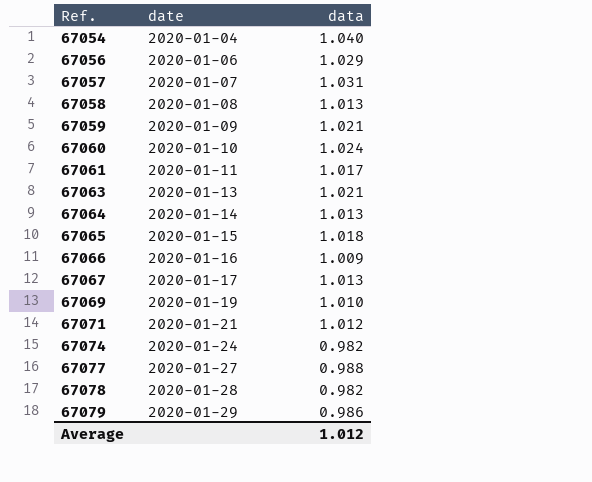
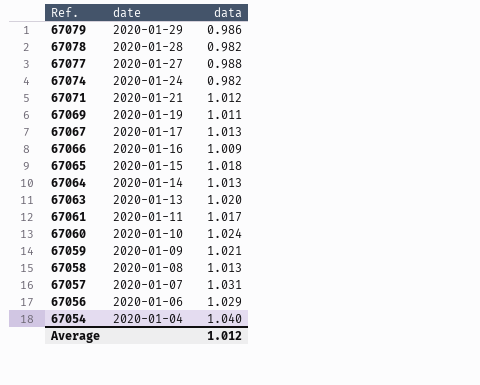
row order: Ref. ascending -> Ref. descending
67069 | data: 1.010 -> 1.011
67063 | data: 1.021 -> 1.020

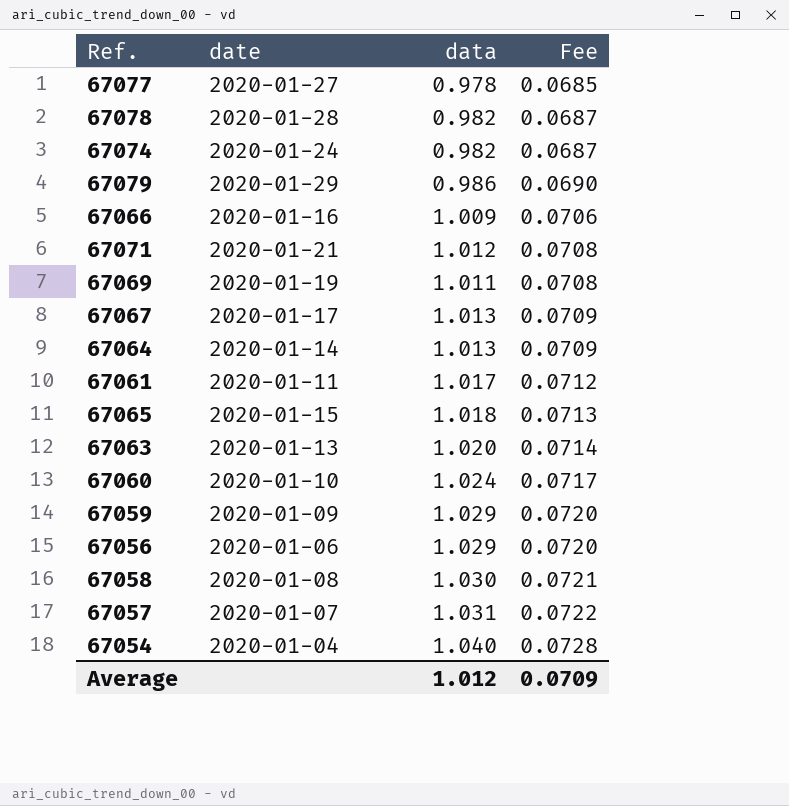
row order: Ref. descending -> Fee ascending
column Fee | formula: none -> [data] * 0.07
67077 | data: 0.988 -> 0.978
67059 | data: 1.021 -> 1.029
67058 | data: 1.013 -> 1.030

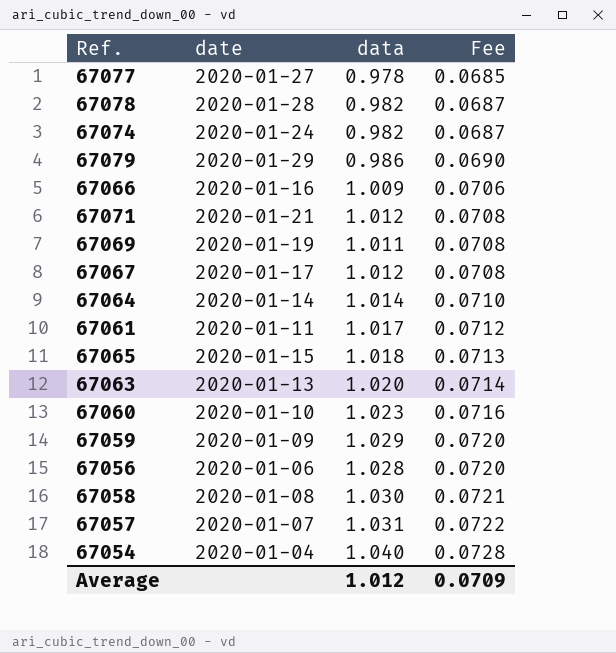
67067 | data: 1.013 -> 1.012
67067 | Fee: 0.0709 -> 0.0708
67064 | data: 1.013 -> 1.014
67064 | Fee: 0.0709 -> 0.0710
67060 | data: 1.024 -> 1.023
67060 | Fee: 0.0717 -> 0.0716
67056 | data: 1.029 -> 1.028

